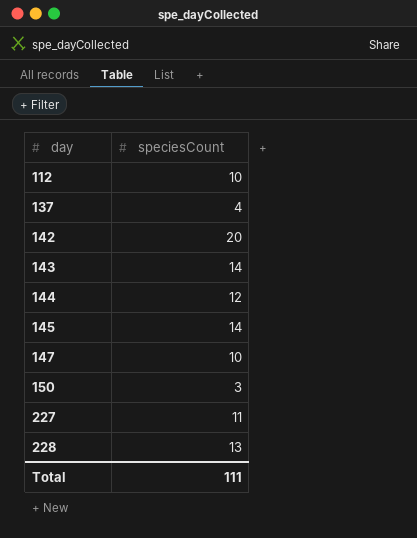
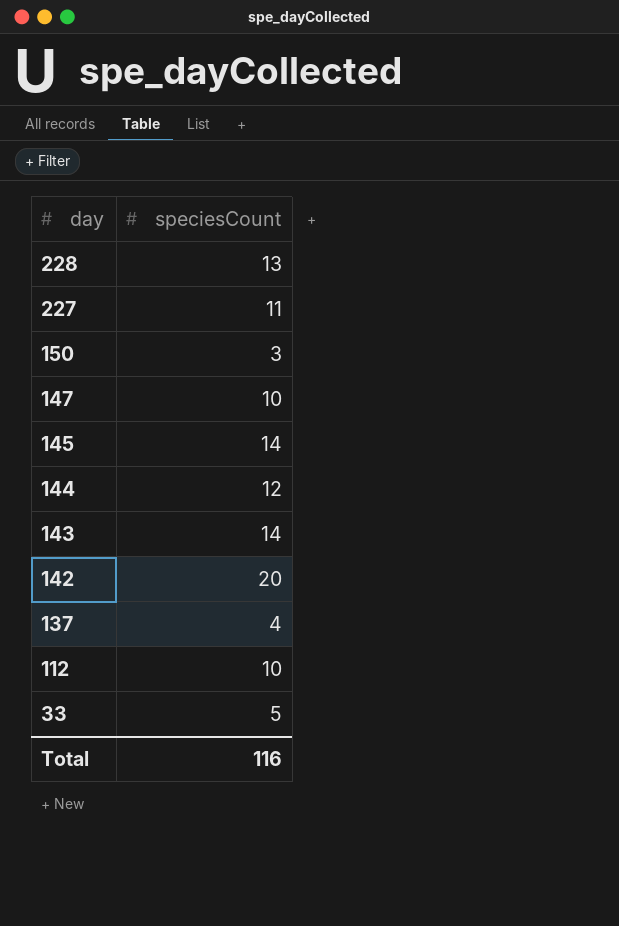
row order: day ascending -> day descending
row 33: none -> 5
Total | speciesCount: 111 -> 116

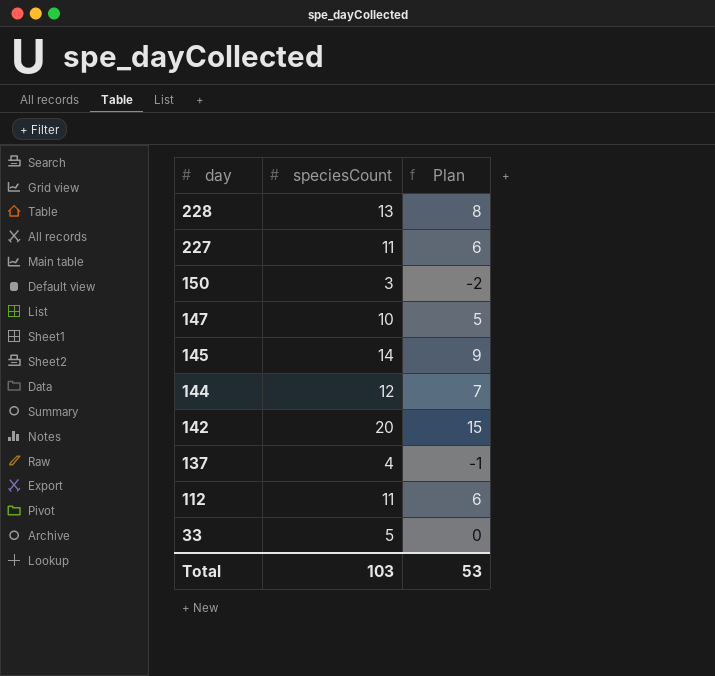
column Plan | formula: none -> [speciesCount] - 5
row 143: 14 -> none
112 | speciesCount: 10 -> 11
Total | speciesCount: 116 -> 103

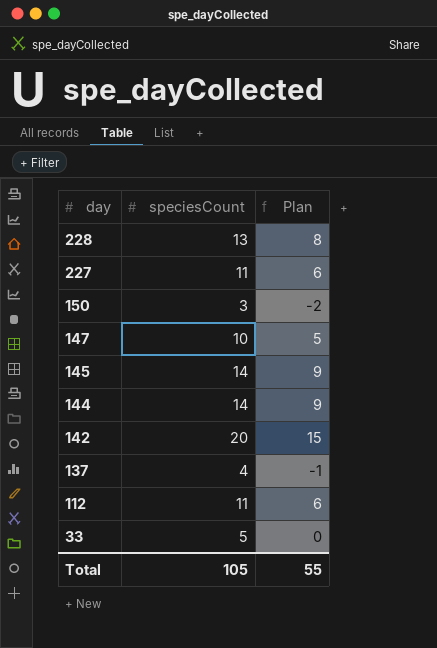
144 | speciesCount: 12 -> 14
144 | Plan: 7 -> 9
Total | speciesCount: 103 -> 105
Total | Plan: 53 -> 55

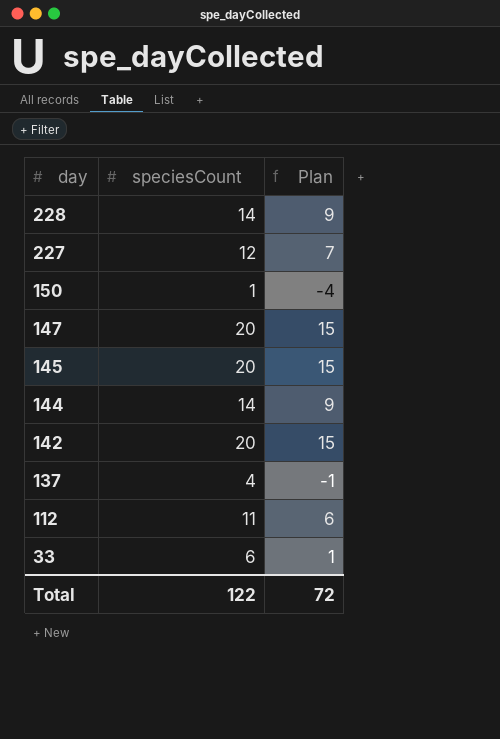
228 | speciesCount: 13 -> 14
228 | Plan: 8 -> 9
227 | speciesCount: 11 -> 12
227 | Plan: 6 -> 7
150 | speciesCount: 3 -> 1
150 | Plan: -2 -> -4
147 | speciesCount: 10 -> 20
147 | Plan: 5 -> 15
145 | speciesCount: 14 -> 20
145 | Plan: 9 -> 15
33 | speciesCount: 5 -> 6
33 | Plan: 0 -> 1
Total | speciesCount: 105 -> 122
Total | Plan: 55 -> 72

